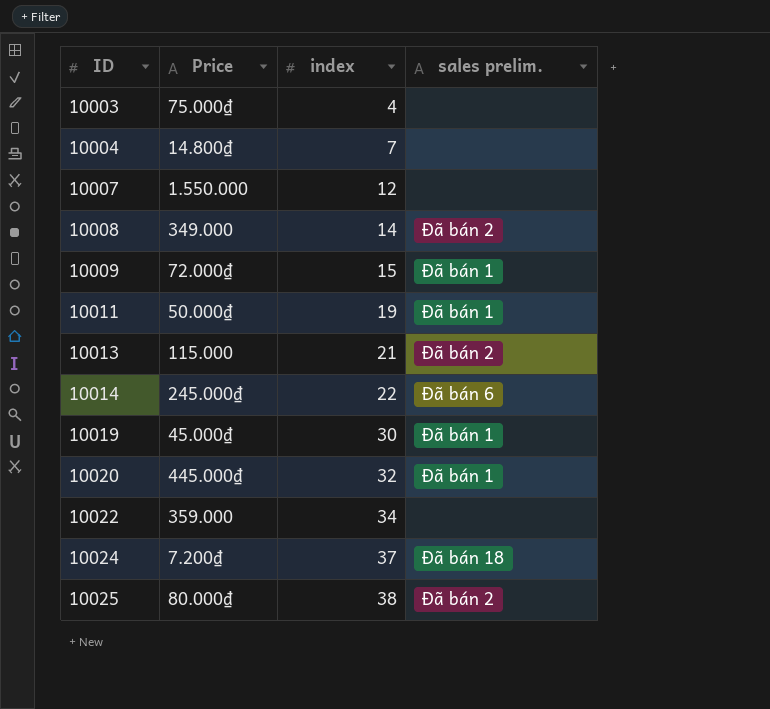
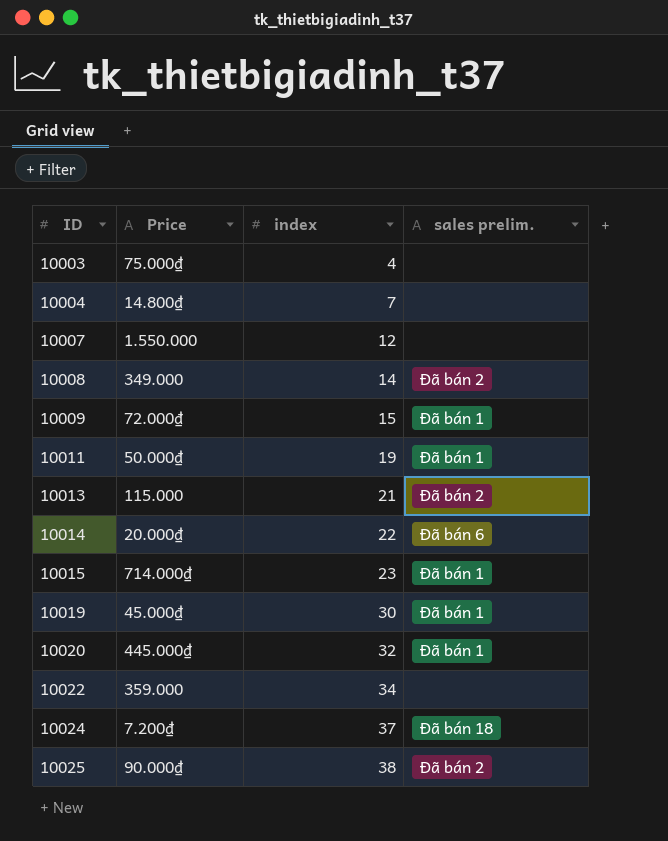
10014 | Price: 245.000₫ -> 20.000₫
row 10015: none -> 714.000₫ | 23 | Đã bán 1
10025 | Price: 80.000₫ -> 90.000₫

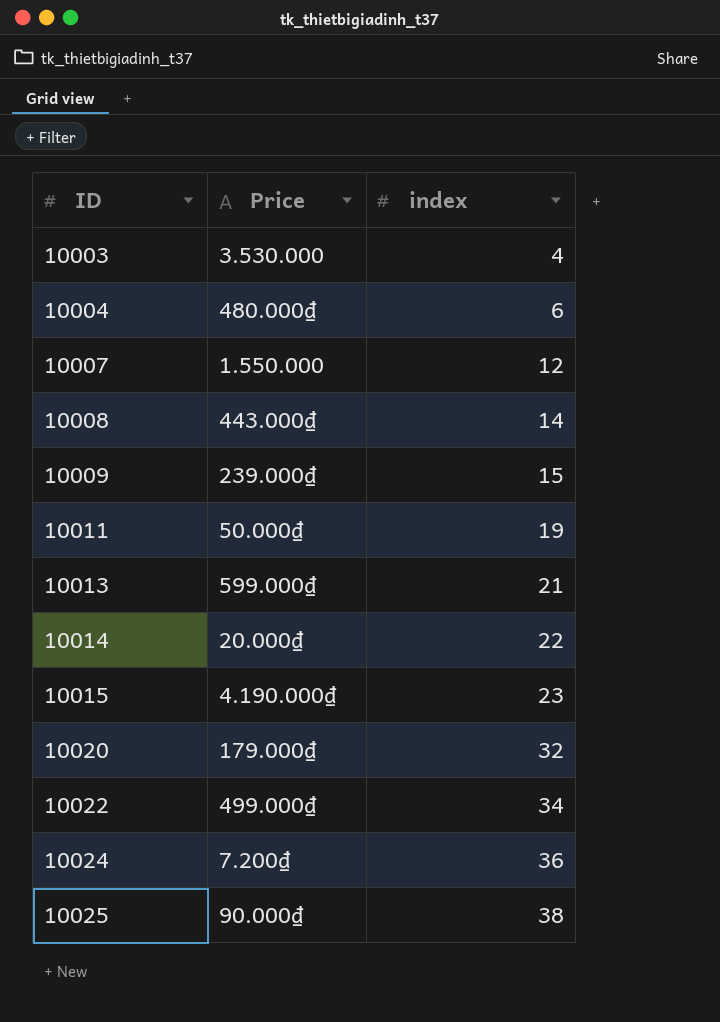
column sales prelim. | position: 4 -> none
row 10019: 45.000₫ | 30 | Đã bán 1 -> none
10003 | Price: 75.000₫ -> 3.530.000
10004 | Price: 14.800₫ -> 480.000₫
10004 | index: 7 -> 6
10008 | Price: 349.000 -> 443.000₫
10009 | Price: 72.000₫ -> 239.000₫
10013 | Price: 115.000 -> 599.000₫
10015 | Price: 714.000₫ -> 4.190.000₫
10020 | Price: 445.000₫ -> 179.000₫
10022 | Price: 359.000 -> 499.000₫
10024 | index: 37 -> 36

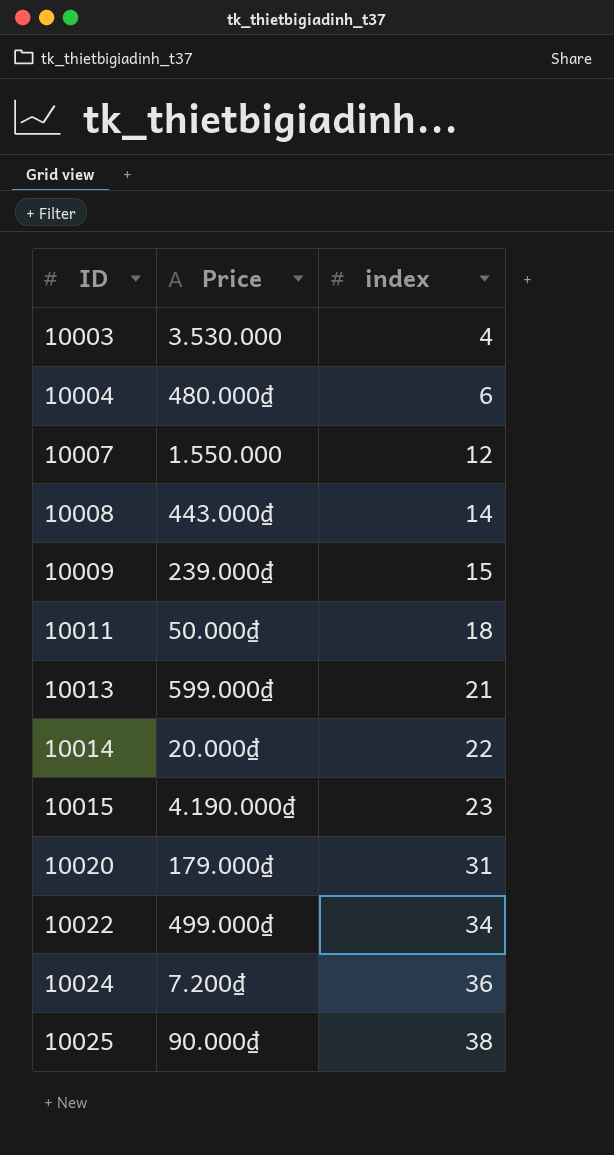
10011 | index: 19 -> 18
10020 | index: 32 -> 31

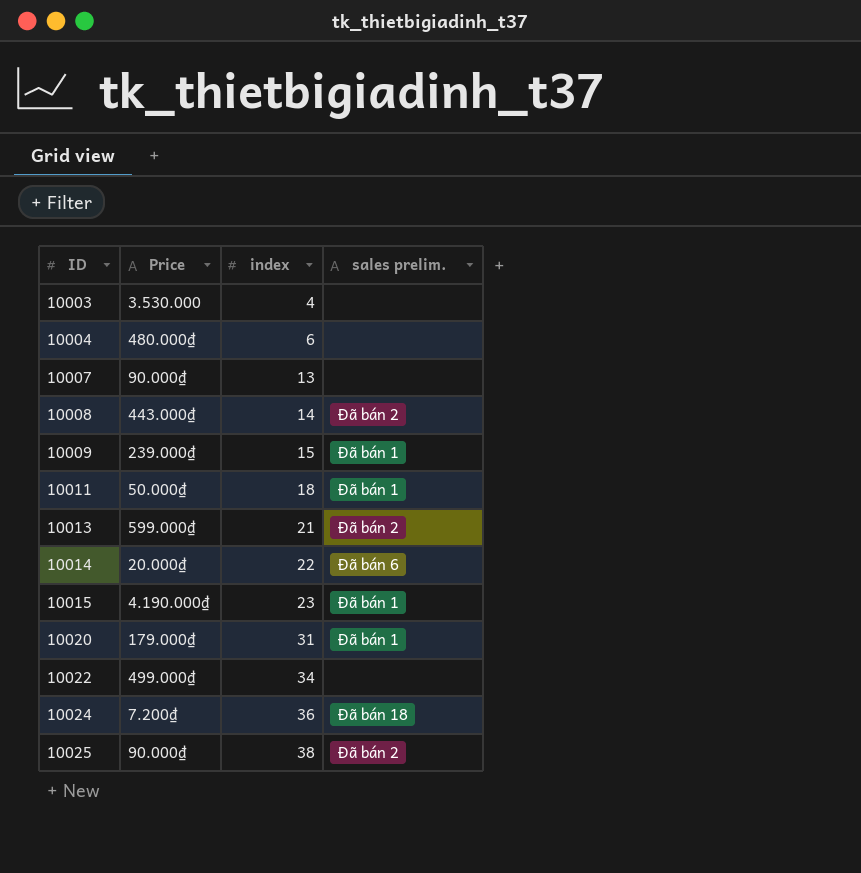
column sales prelim. | position: none -> 4
10007 | Price: 1.550.000 -> 90.000₫
10007 | index: 12 -> 13

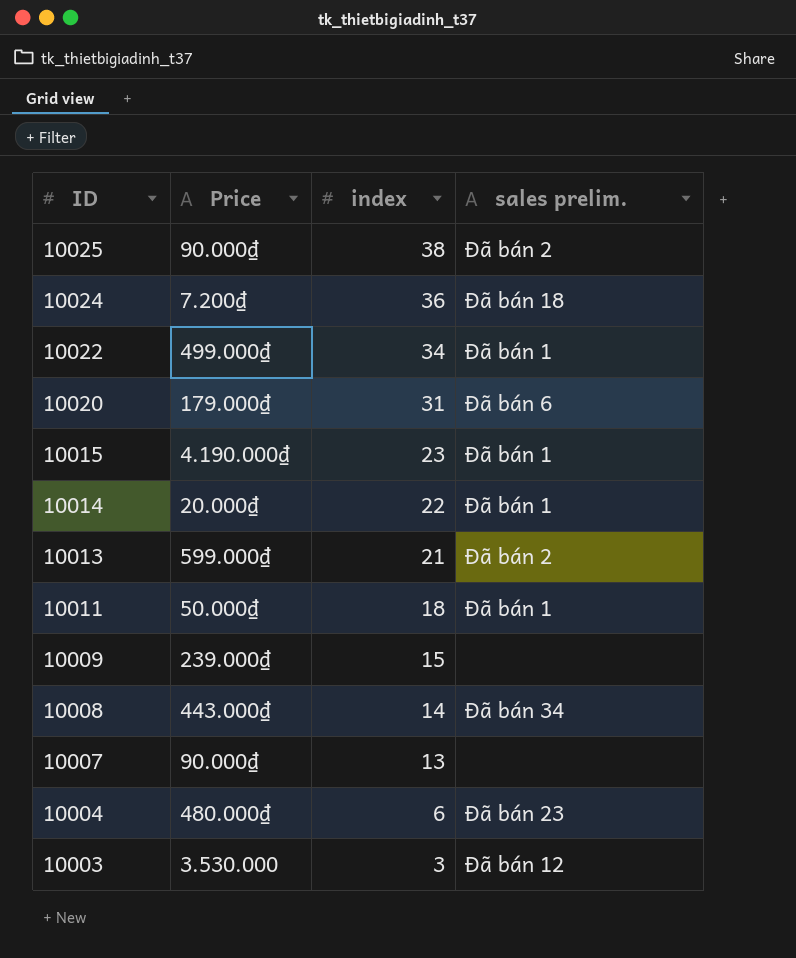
row order: ID ascending -> ID descending
10022 | sales prelim.: none -> Đã bán 1
10020 | sales prelim.: Đã bán 1 -> Đã bán 6
10014 | sales prelim.: Đã bán 6 -> Đã bán 1
10009 | sales prelim.: Đã bán 1 -> none
10008 | sales prelim.: Đã bán 2 -> Đã bán 34
10004 | sales prelim.: none -> Đã bán 23
10003 | index: 4 -> 3
10003 | sales prelim.: none -> Đã bán 12

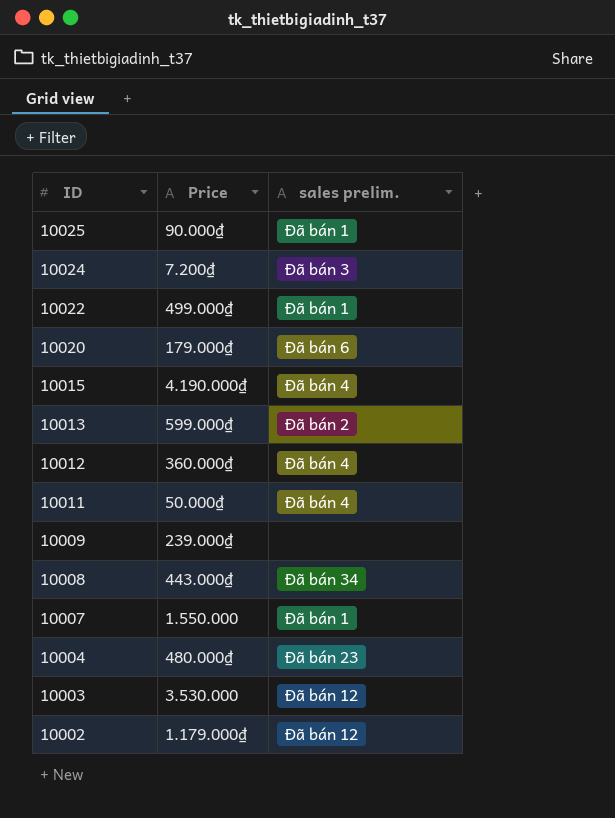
column index | position: 3 -> none
row 10014: 20.000₫ | 22 | Đã bán 1 -> none
10025 | sales prelim.: Đã bán 2 -> Đã bán 1
10024 | sales prelim.: Đã bán 18 -> Đã bán 3
10015 | sales prelim.: Đã bán 1 -> Đã bán 4
row 10012: none -> 360.000₫ | Đã bán 4
10011 | sales prelim.: Đã bán 1 -> Đã bán 4
10007 | Price: 90.000₫ -> 1.550.000
10007 | sales prelim.: none -> Đã bán 1
row 10002: none -> 1.179.000₫ | Đã bán 12

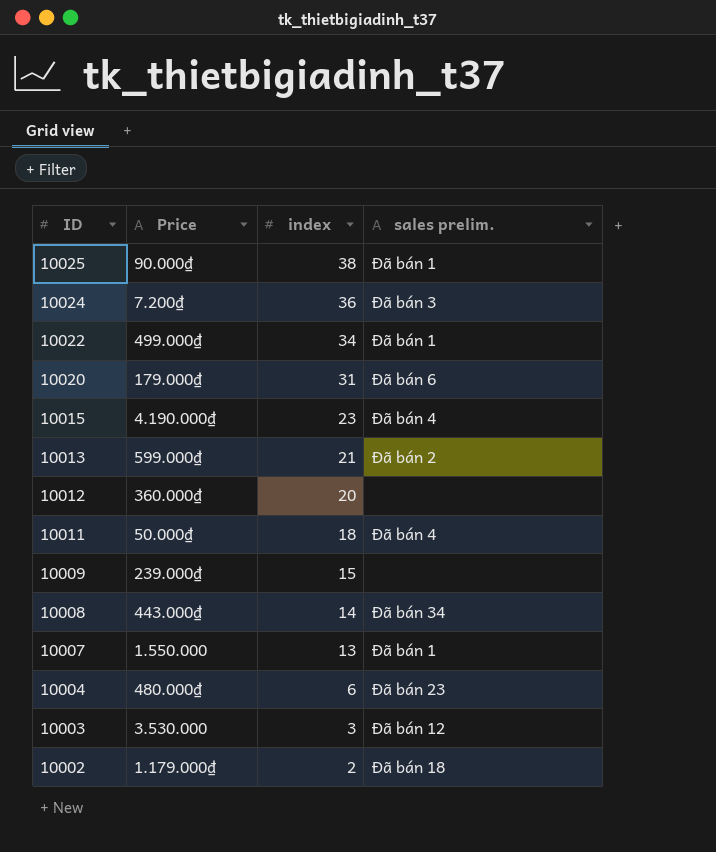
column index | position: none -> 3
10012 | sales prelim.: Đã bán 4 -> none
10002 | sales prelim.: Đã bán 12 -> Đã bán 18

